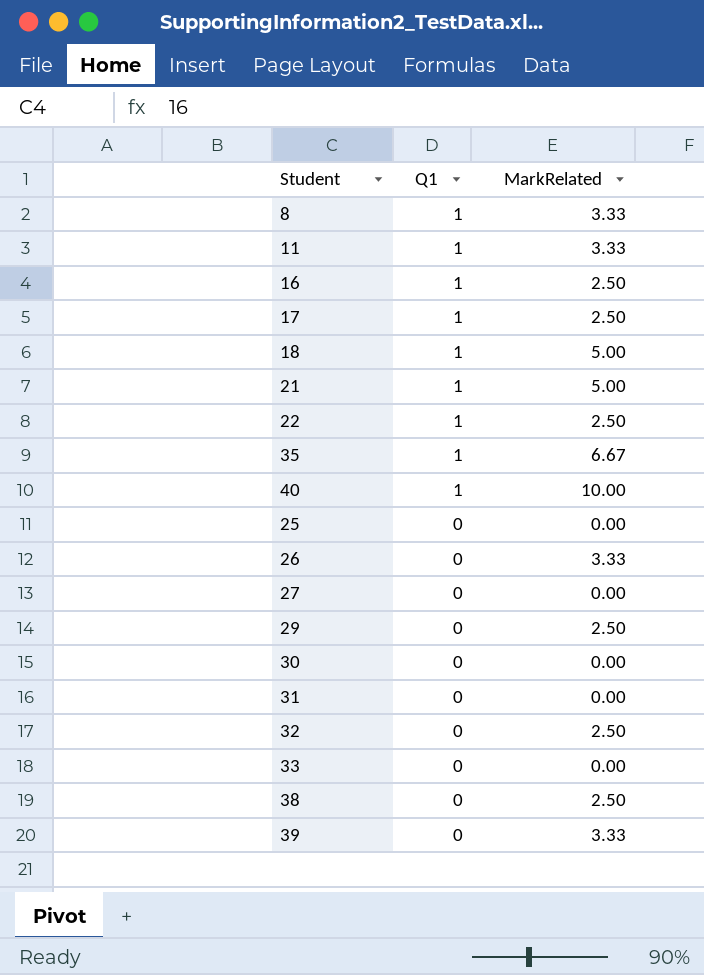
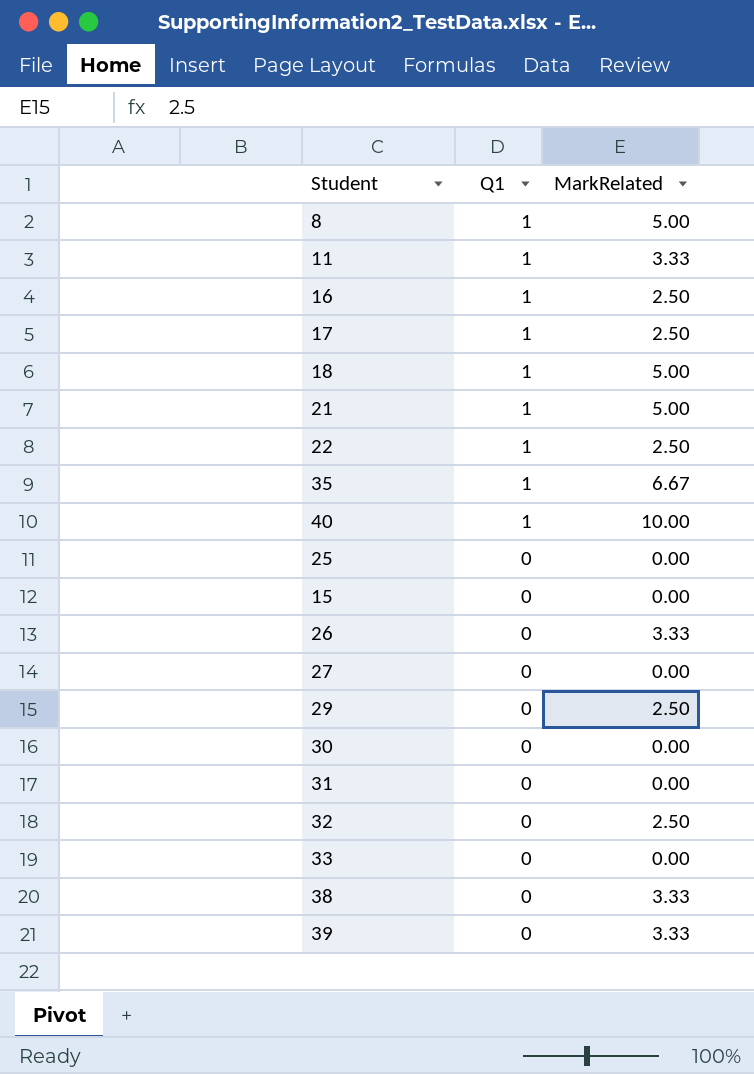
8 | MarkRelated: 3.33 -> 5.00
row 15: none -> 0 | 0.00
38 | MarkRelated: 2.50 -> 3.33

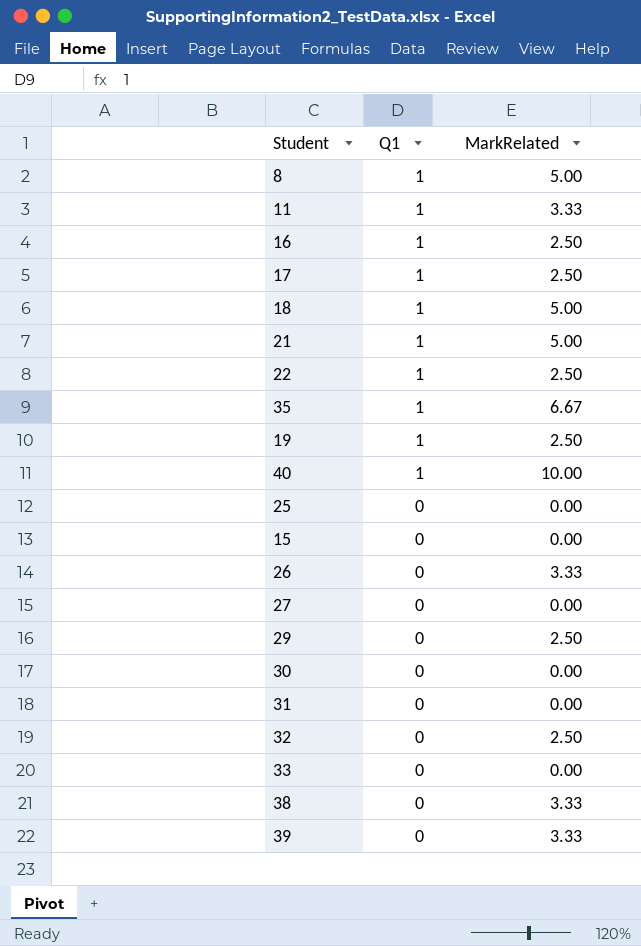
row 19: none -> 1 | 2.50

